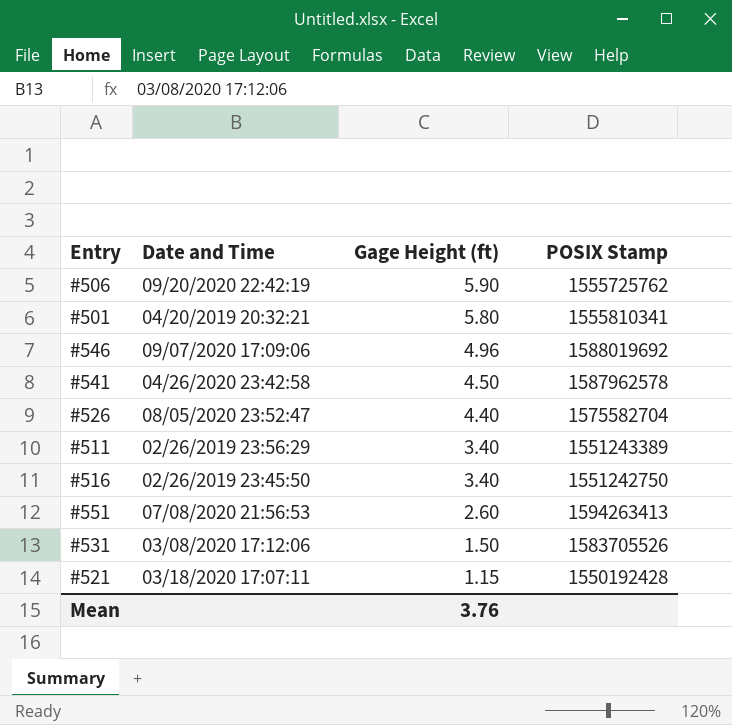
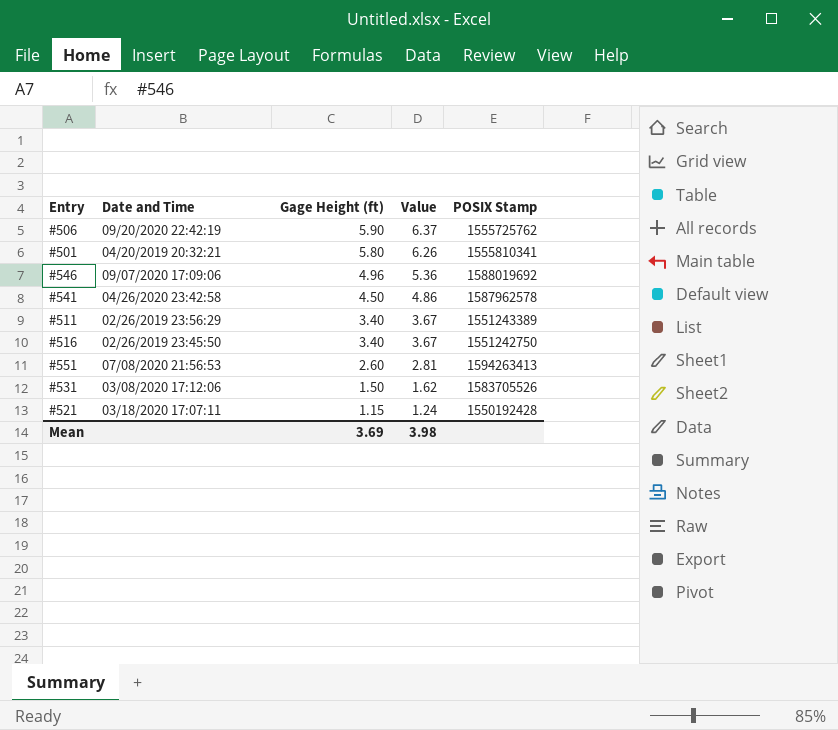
column Value | formula: none -> [Gage Height (ft)] * 1.08
row #526: 08/05/2020 23:52:47 | 4.40 | 1575582704 -> none
Mean | Gage Height (ft): 3.76 -> 3.69

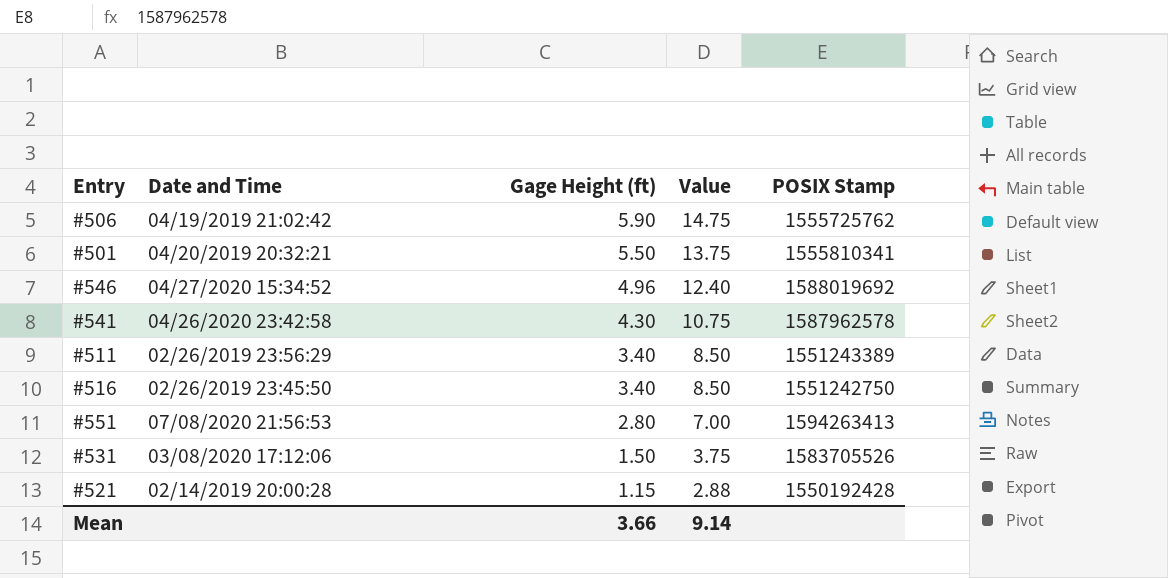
column Value | formula: [Gage Height (ft)] * 1.08 -> [Gage Height (ft)] * 2.5
#506 | Date and Time: 09/20/2020 22:42:19 -> 04/19/2019 21:02:42
#501 | Gage Height (ft): 5.80 -> 5.50
#546 | Date and Time: 09/07/2020 17:09:06 -> 04/27/2020 15:34:52
#541 | Gage Height (ft): 4.50 -> 4.30
#551 | Gage Height (ft): 2.60 -> 2.80
#521 | Date and Time: 03/18/2020 17:07:11 -> 02/14/2019 20:00:28
Mean | Gage Height (ft): 3.69 -> 3.66
Mean | Value: 3.98 -> 9.14

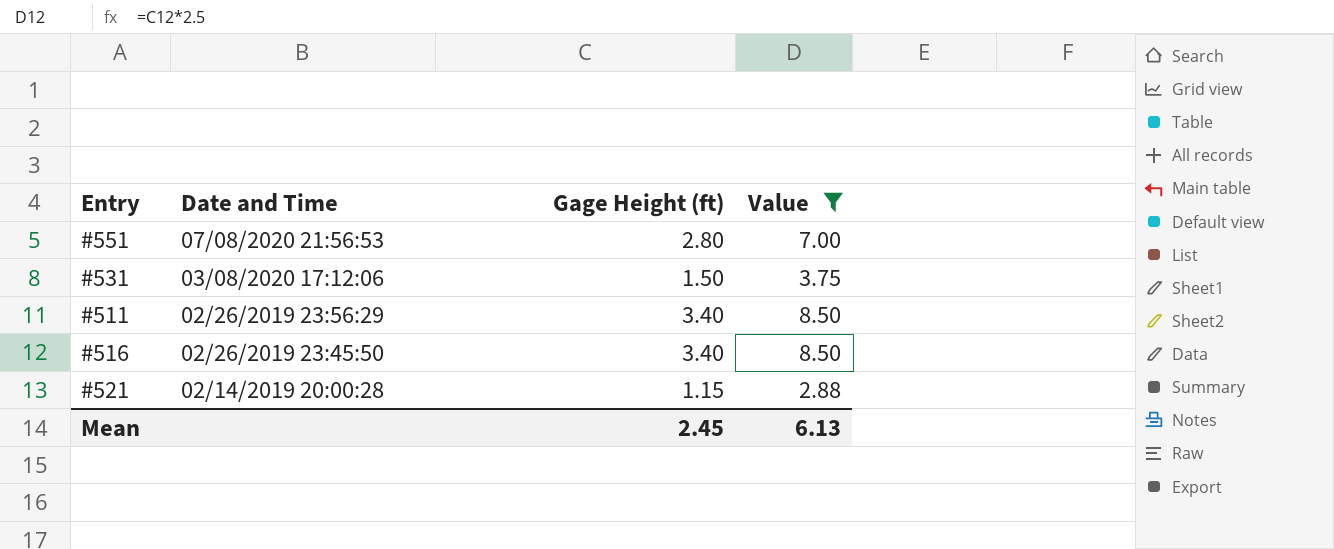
filter: none -> Value <= 8.50
row order: Gage Height (ft) descending -> Date and Time descending
column POSIX Stamp | position: 5 -> none
Mean | Gage Height (ft): 3.66 -> 2.45
Mean | Value: 9.14 -> 6.13

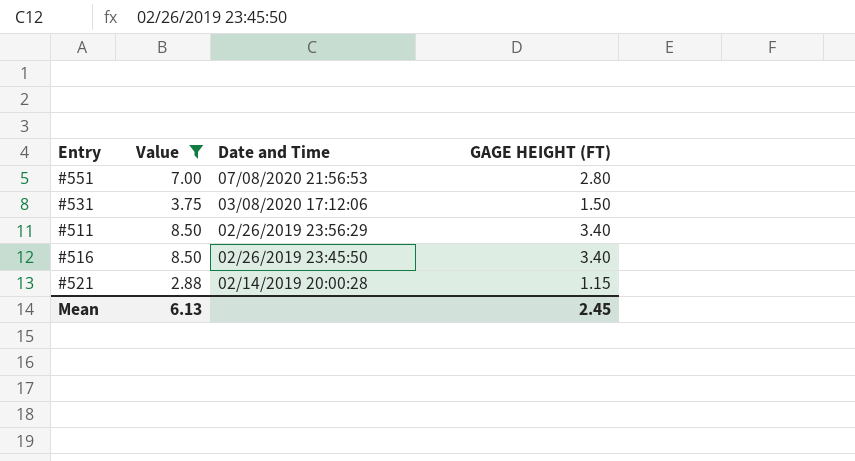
column Value | position: 4 -> 2
column name: Gage Height (ft) -> GAGE HEIGHT (FT)

